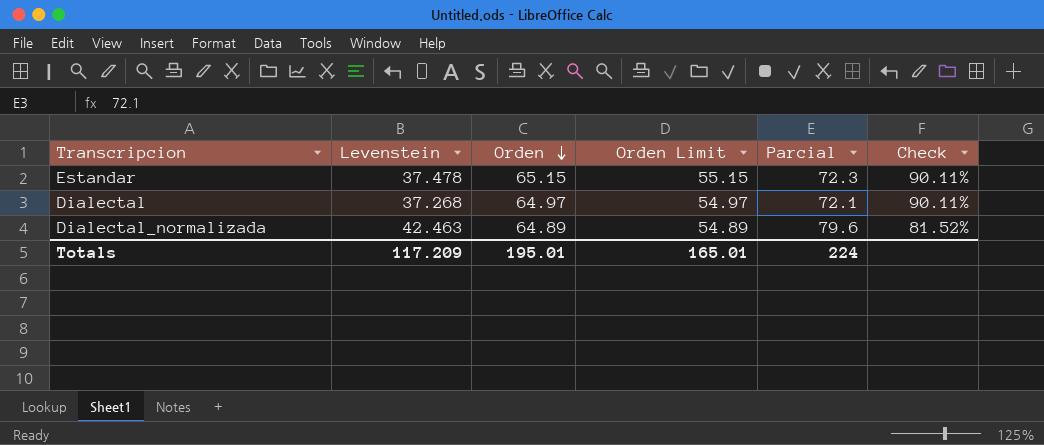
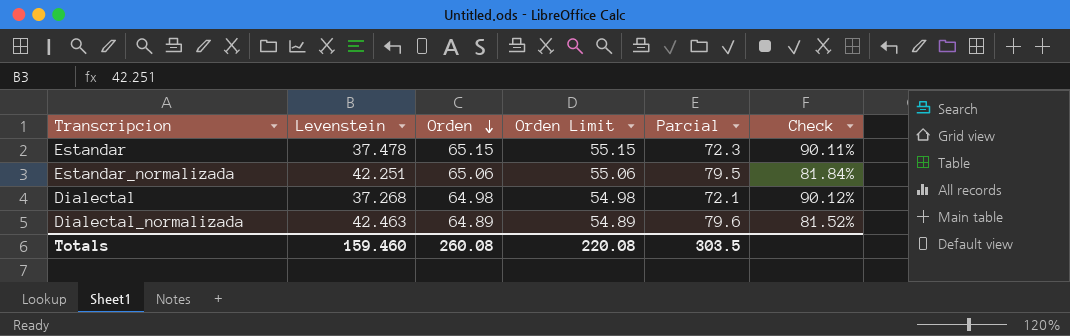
row Estandar_normalizada: none -> 42.251 | 65.06 | 55.06 | 79.5 | 81.84%
Dialectal | Orden: 64.97 -> 64.98
Dialectal | Orden Limit: 54.97 -> 54.98
Dialectal | Check: 90.11% -> 90.12%
Totals | Levenstein: 117.209 -> 159.460
Totals | Orden: 195.01 -> 260.08
Totals | Orden Limit: 165.01 -> 220.08
Totals | Parcial: 224 -> 303.5

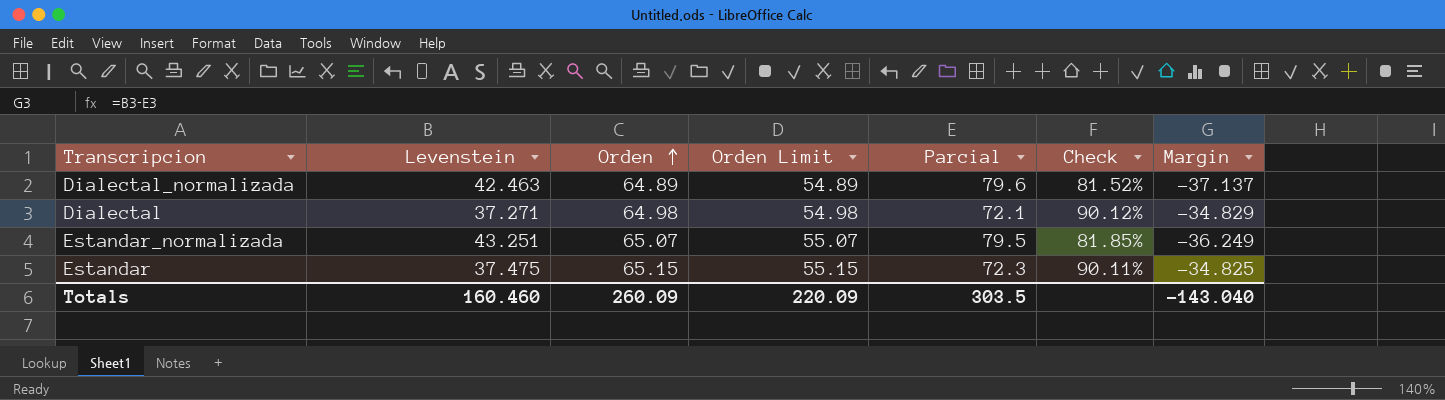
row order: Orden descending -> Orden ascending
column Margin | formula: none -> [Levenstein] - [Parcial]
Dialectal | Levenstein: 37.268 -> 37.271
Estandar_normalizada | Levenstein: 42.251 -> 43.251
Estandar_normalizada | Orden: 65.06 -> 65.07
Estandar_normalizada | Orden Limit: 55.06 -> 55.07
Estandar_normalizada | Check: 81.84% -> 81.85%
Estandar | Levenstein: 37.478 -> 37.475
Totals | Levenstein: 159.460 -> 160.460
Totals | Orden: 260.08 -> 260.09
Totals | Orden Limit: 220.08 -> 220.09

